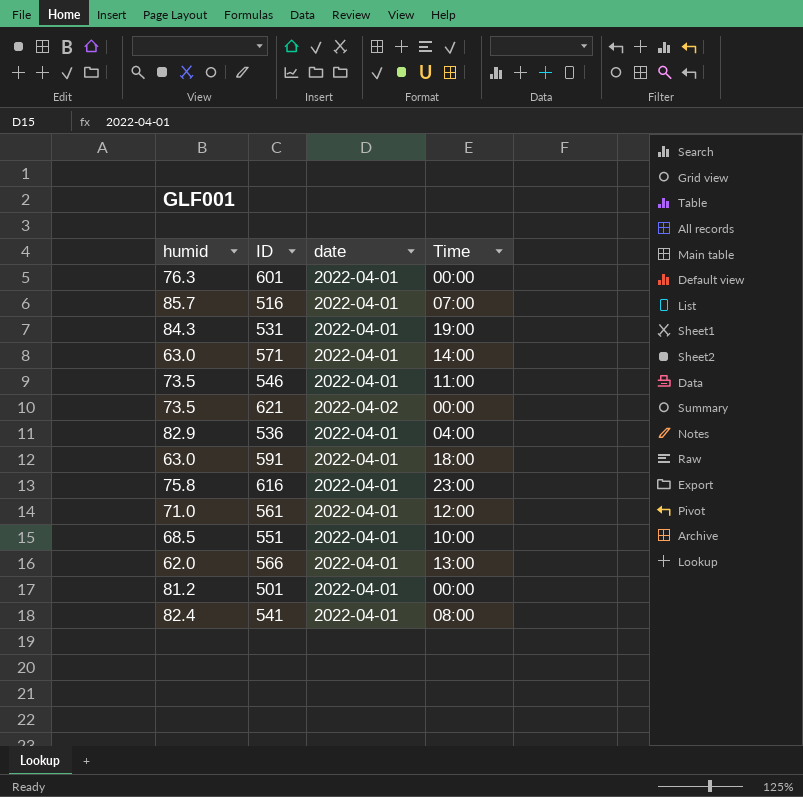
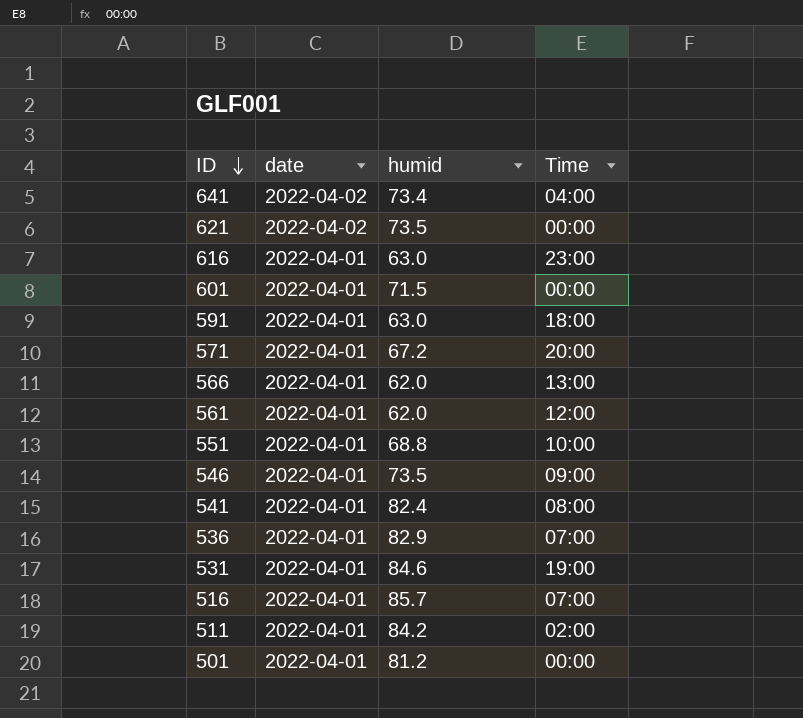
row order: none -> ID descending
column humid | position: 1 -> 3
row 641: none -> 2022-04-02 | 73.4 | 04:00
616 | humid: 75.8 -> 63.0
601 | humid: 76.3 -> 71.5
571 | humid: 63.0 -> 67.2
571 | Time: 14:00 -> 20:00
561 | humid: 71.0 -> 62.0
551 | humid: 68.5 -> 68.8
546 | Time: 11:00 -> 09:00
536 | Time: 04:00 -> 07:00
531 | humid: 84.3 -> 84.6
row 511: none -> 2022-04-01 | 84.2 | 02:00

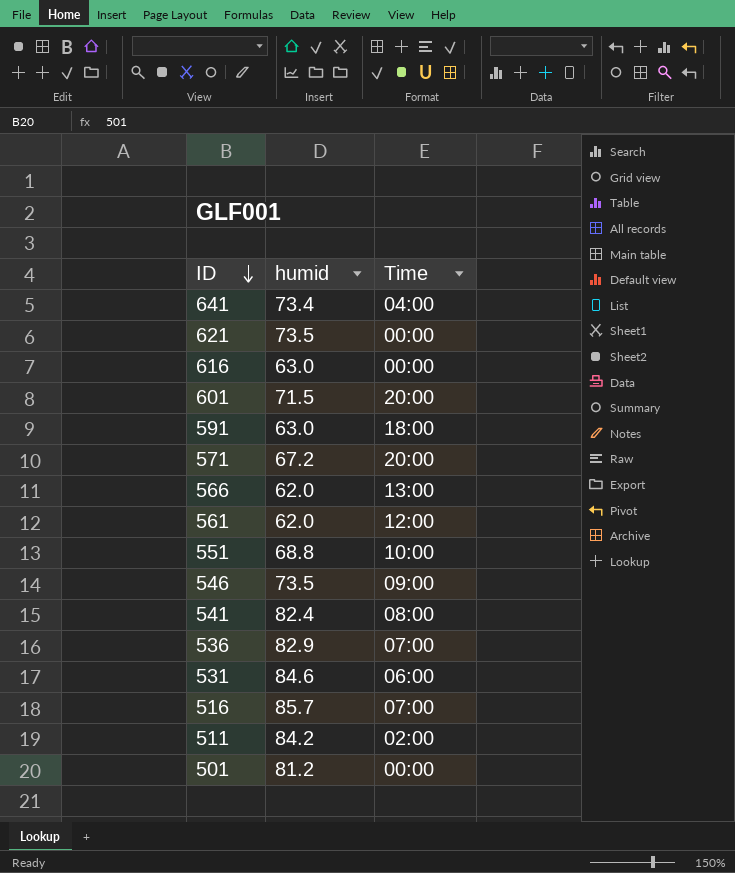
column date | position: 2 -> none
616 | Time: 23:00 -> 00:00
601 | Time: 00:00 -> 20:00
531 | Time: 19:00 -> 06:00

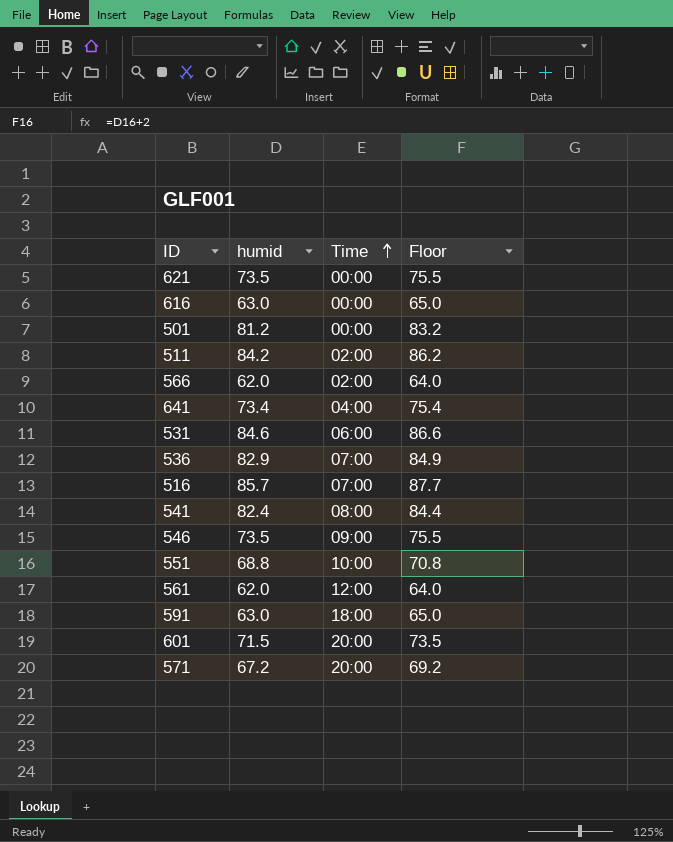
row order: ID descending -> Time ascending
column Floor | formula: none -> [humid] + 2
566 | Time: 13:00 -> 02:00

